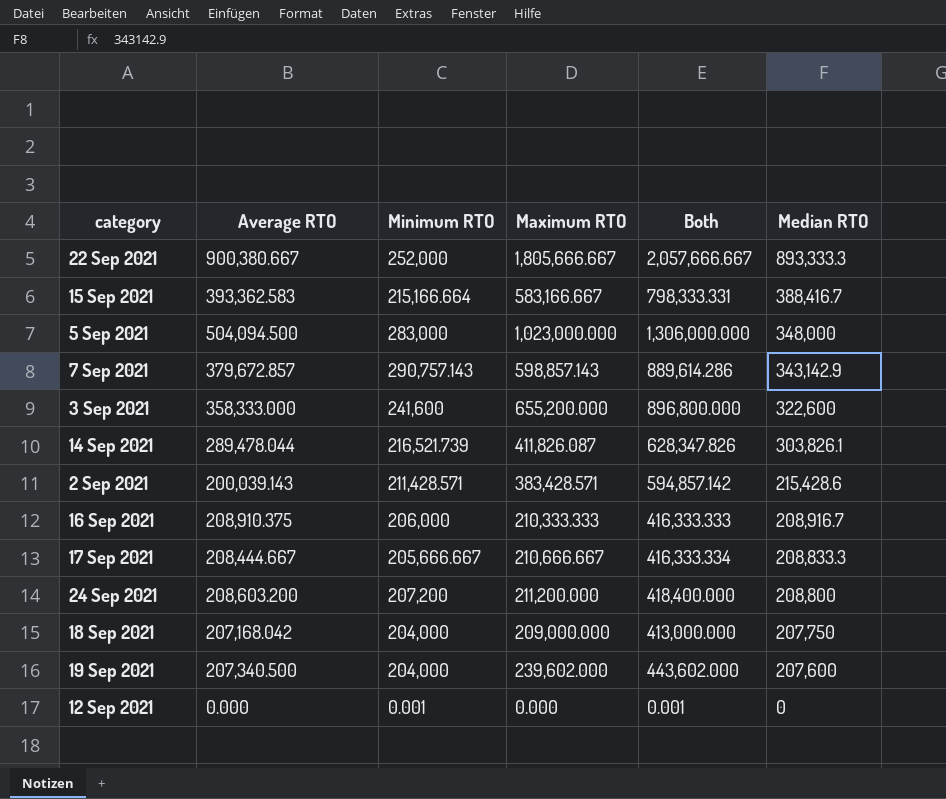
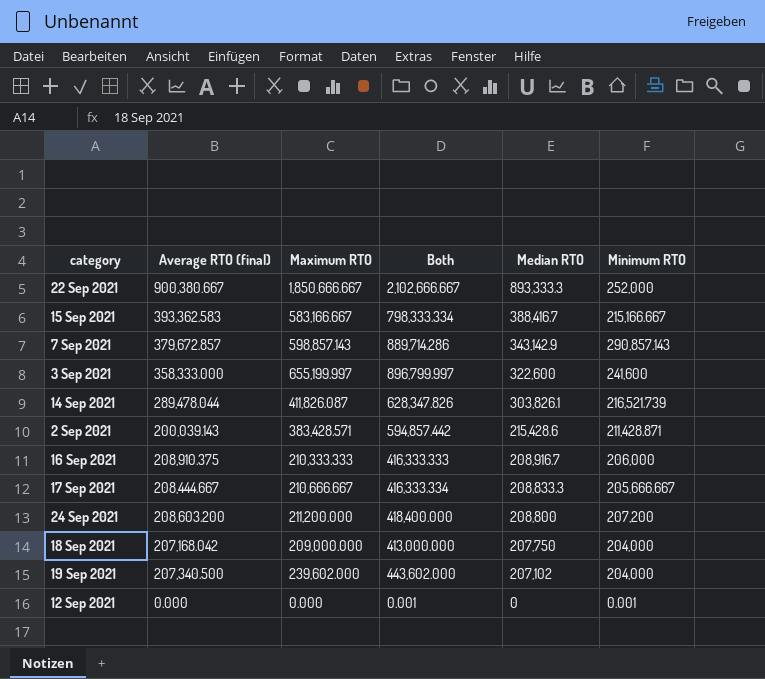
column name: Average RTO -> Average RTO (final)
column Minimum RTO | position: 3 -> 6
row 5 Sep 2021: 504,094.500 | 283,000 | 1,023,000.000 | 1,306,000.000 | 348,000 -> none
22 Sep 2021 | Maximum RTO: 1,805,666.667 -> 1,850,666.667
22 Sep 2021 | Both: 2,057,666.667 -> 2,102,666.667
15 Sep 2021 | Both: 798,333.331 -> 798,333.334
15 Sep 2021 | Minimum RTO: 215,166.664 -> 215,166.667
7 Sep 2021 | Both: 889,614.286 -> 889,714.286
7 Sep 2021 | Minimum RTO: 290,757.143 -> 290,857.143
3 Sep 2021 | Maximum RTO: 655,200.000 -> 655,199.997
3 Sep 2021 | Both: 896,800.000 -> 896,799.997
2 Sep 2021 | Both: 594,857.142 -> 594,857.442
2 Sep 2021 | Minimum RTO: 211,428.571 -> 211,428.871
19 Sep 2021 | Median RTO: 207,600 -> 207,102

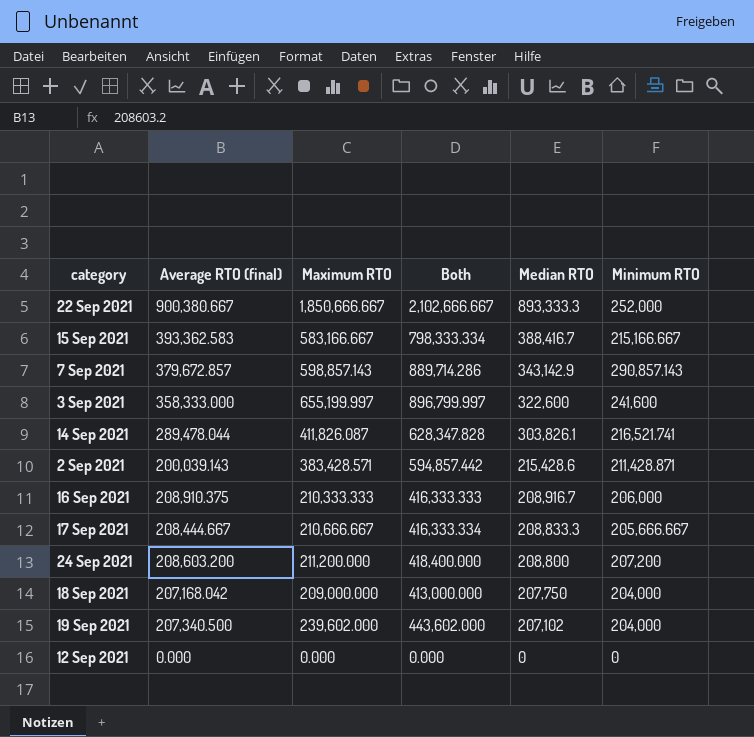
14 Sep 2021 | Both: 628,347.826 -> 628,347.828
14 Sep 2021 | Minimum RTO: 216,521.739 -> 216,521.741
12 Sep 2021 | Both: 0.001 -> 0.000
12 Sep 2021 | Minimum RTO: 0.001 -> 0

